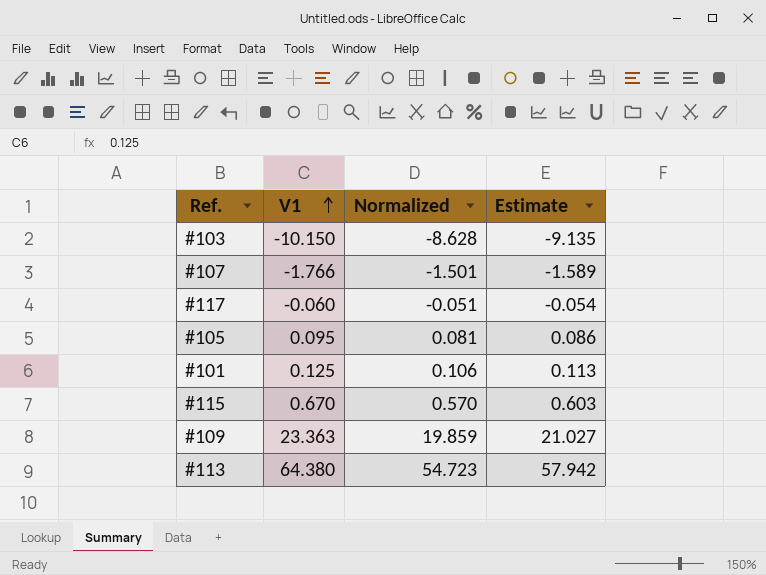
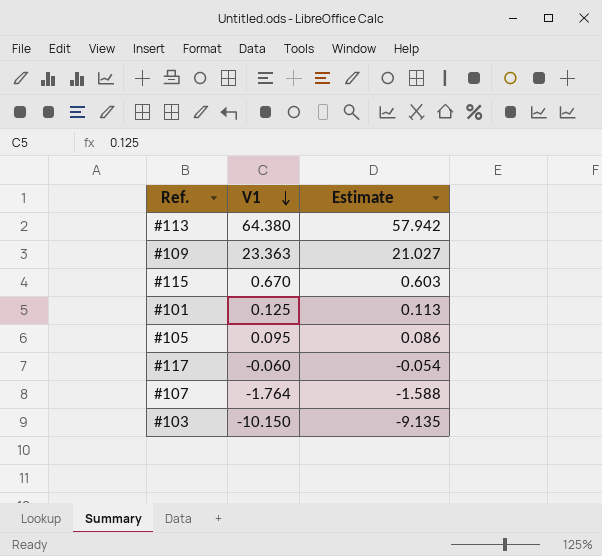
row order: V1 ascending -> V1 descending
column Normalized | formula: [V1] * 0.85 -> none
#107 | V1: -1.766 -> -1.764
#107 | Estimate: -1.589 -> -1.588

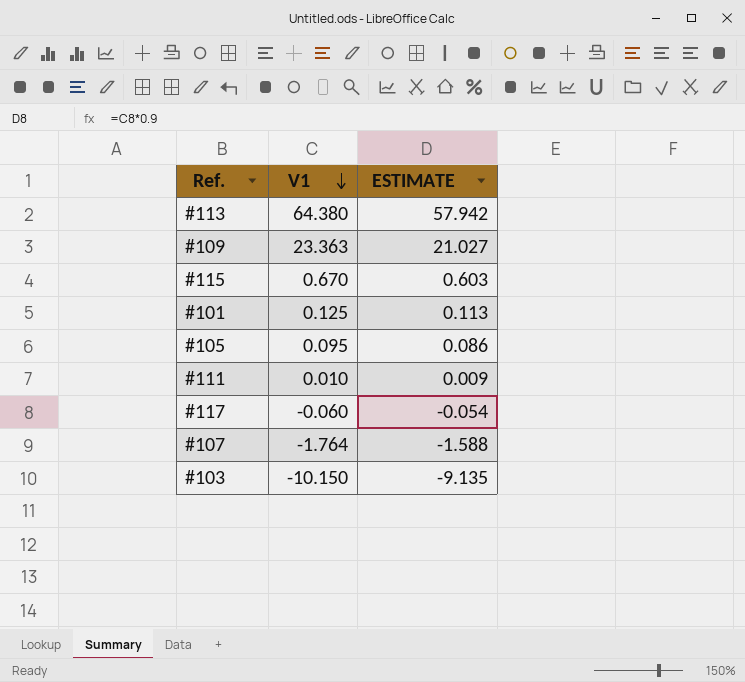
column name: Estimate -> ESTIMATE
row #111: none -> 0.010 | 0.009

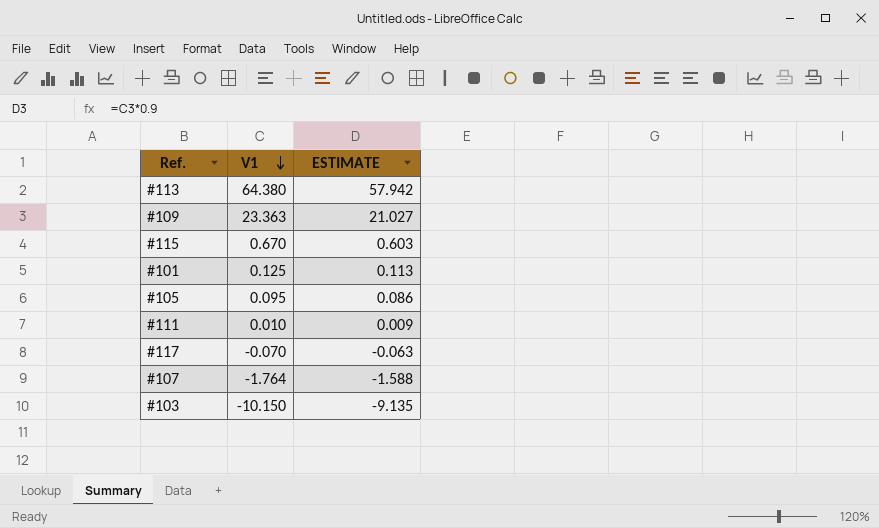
#117 | V1: -0.060 -> -0.070
#117 | ESTIMATE: -0.054 -> -0.063

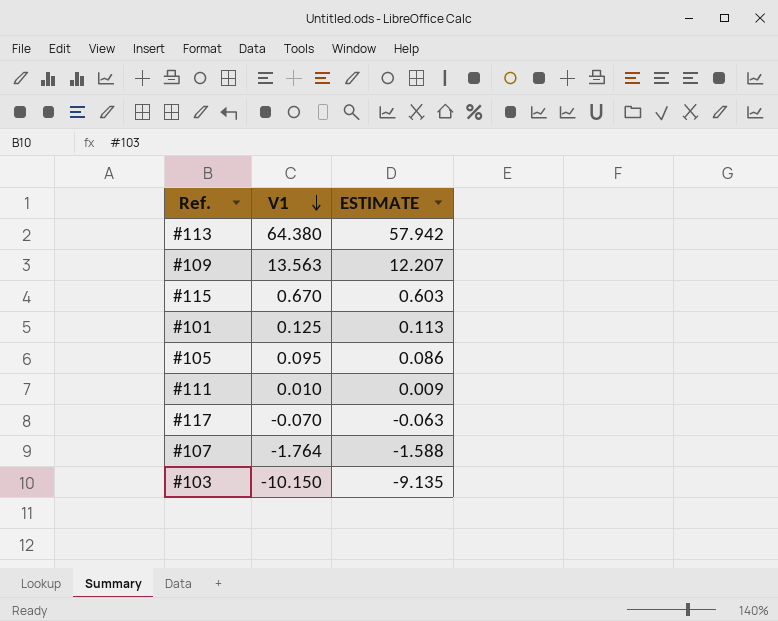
#109 | V1: 23.363 -> 13.563
#109 | ESTIMATE: 21.027 -> 12.207

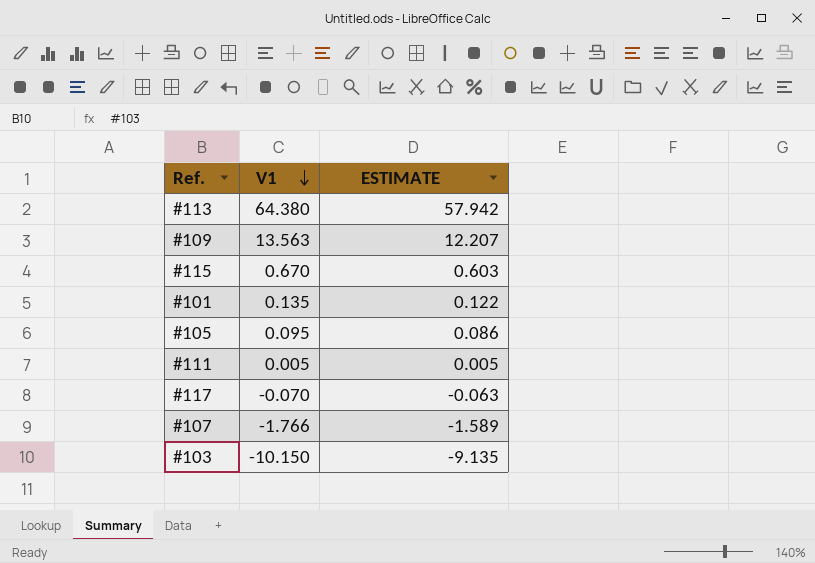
#101 | V1: 0.125 -> 0.135
#101 | ESTIMATE: 0.113 -> 0.122
#111 | V1: 0.010 -> 0.005
#111 | ESTIMATE: 0.009 -> 0.005
#107 | V1: -1.764 -> -1.766
#107 | ESTIMATE: -1.588 -> -1.589

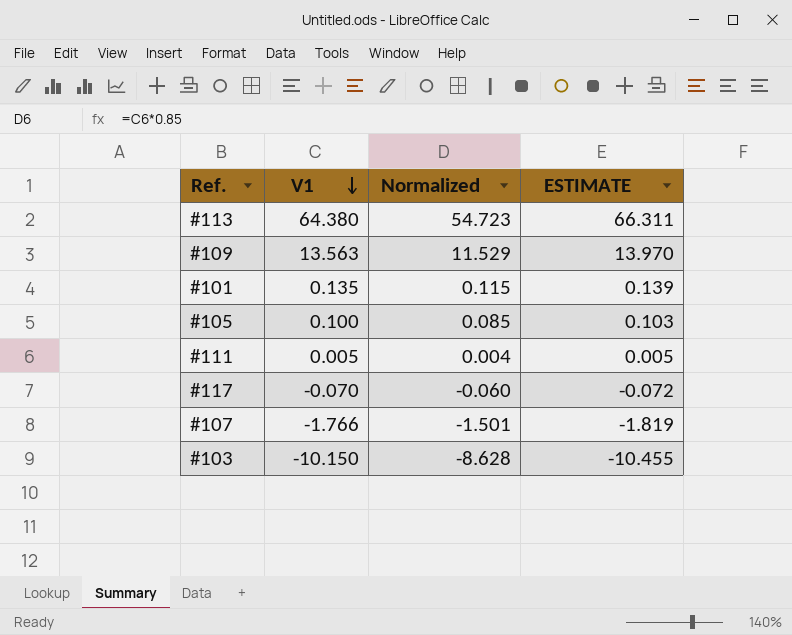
column Normalized | formula: none -> [V1] * 0.85
column ESTIMATE | formula: [V1] * 0.9 -> [V1] * 1.03
row #115: 0.670 | 0.603 -> none
#105 | V1: 0.095 -> 0.100

